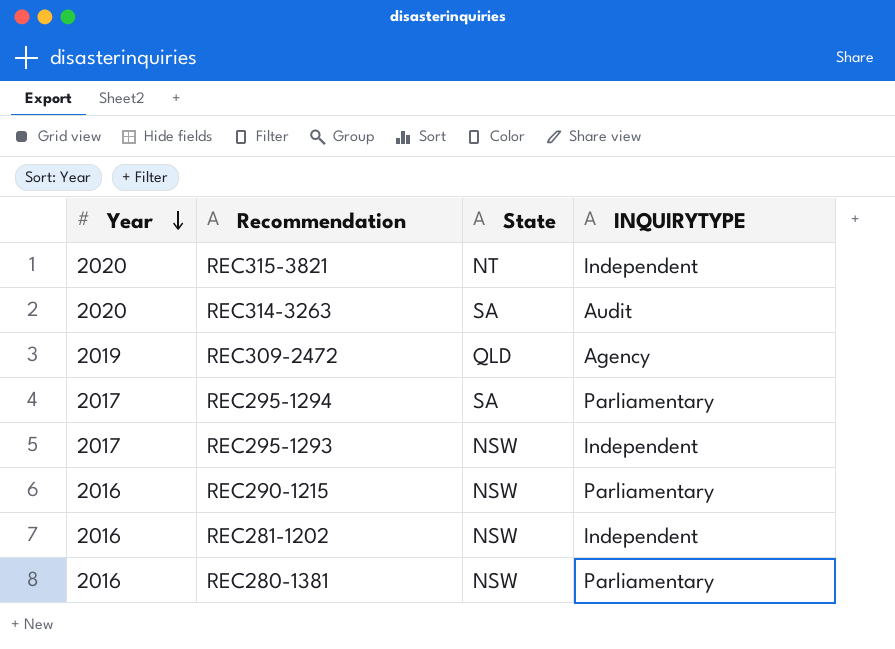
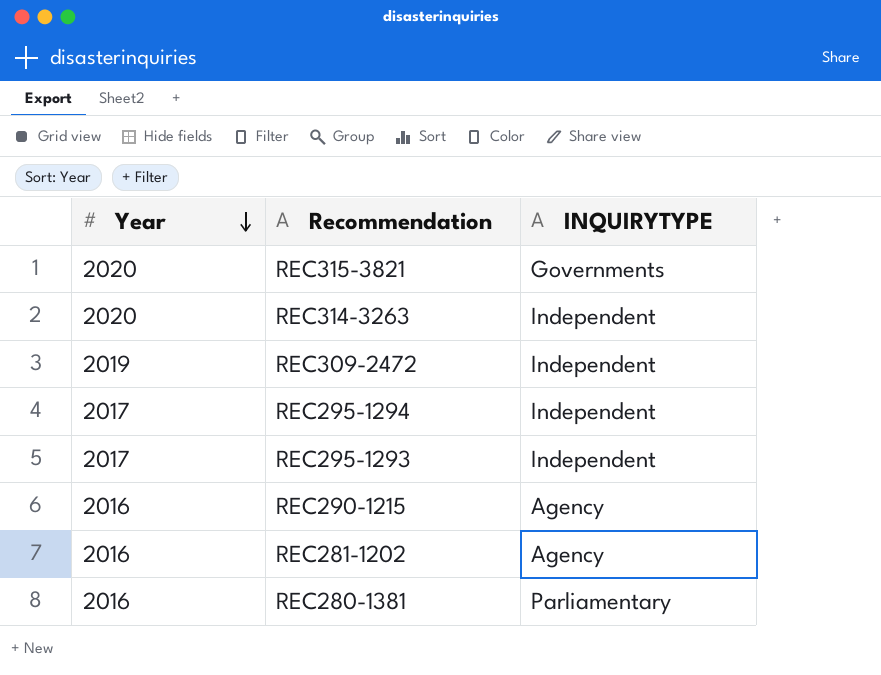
column State | position: 3 -> none
REC315-3821 | INQUIRYTYPE: Independent -> Governments
REC314-3263 | INQUIRYTYPE: Audit -> Independent
REC309-2472 | INQUIRYTYPE: Agency -> Independent
REC295-1294 | INQUIRYTYPE: Parliamentary -> Independent
REC290-1215 | INQUIRYTYPE: Parliamentary -> Agency
REC281-1202 | INQUIRYTYPE: Independent -> Agency

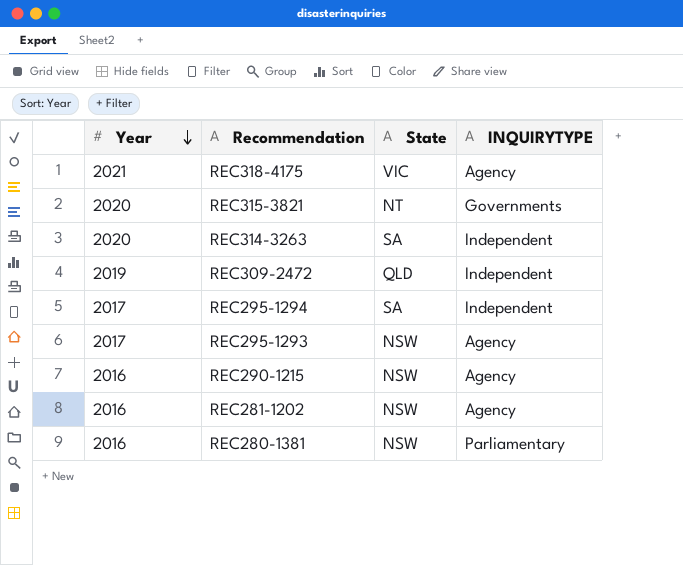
column State | position: none -> 3
row REC318-4175: none -> 2021 | VIC | Agency
REC295-1293 | INQUIRYTYPE: Independent -> Agency

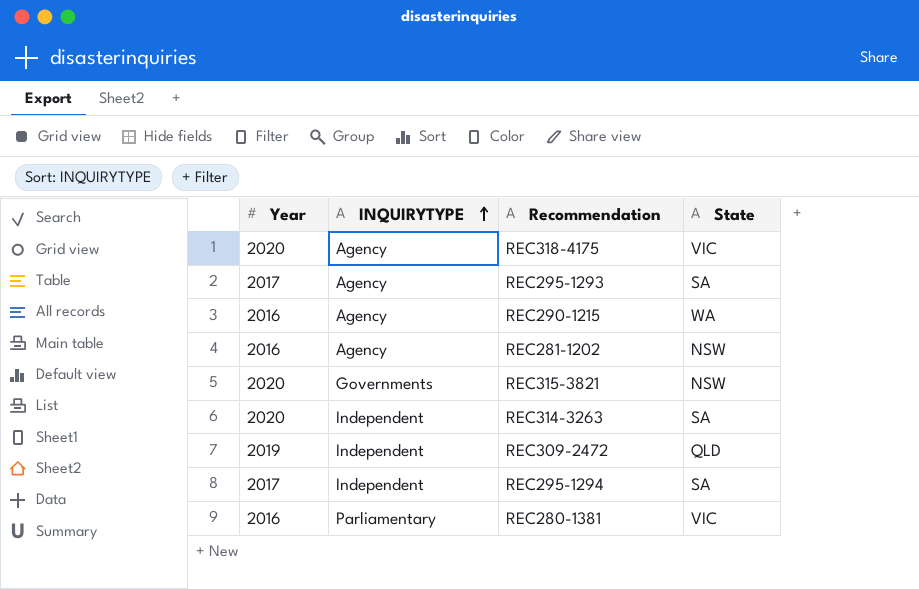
row order: Year descending -> INQUIRYTYPE ascending
column INQUIRYTYPE | position: 4 -> 2
REC318-4175 | Year: 2021 -> 2020
REC295-1293 | State: NSW -> SA
REC290-1215 | State: NSW -> WA
REC315-3821 | State: NT -> NSW
REC280-1381 | State: NSW -> VIC

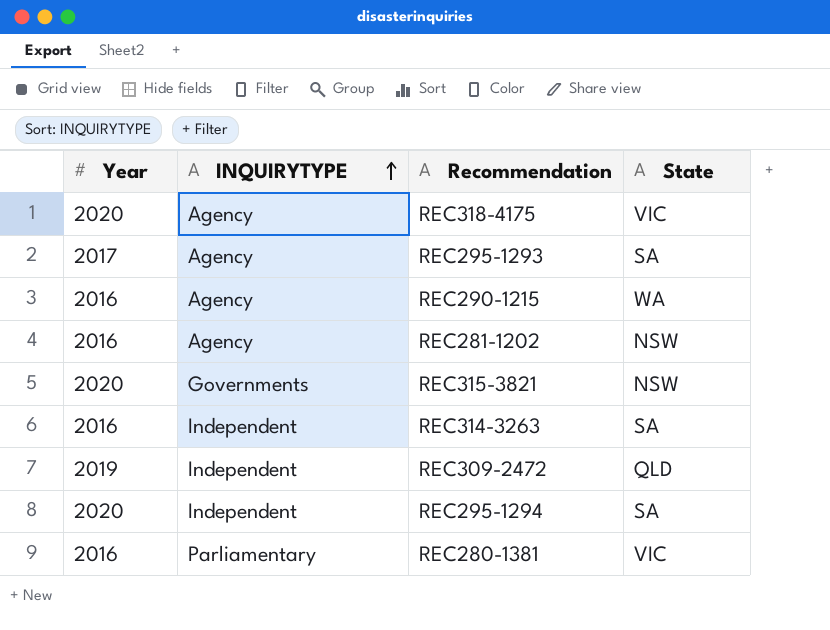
REC314-3263 | Year: 2020 -> 2016
REC295-1294 | Year: 2017 -> 2020

